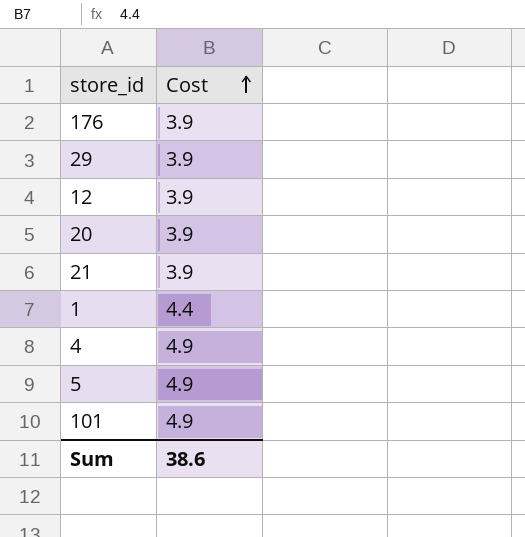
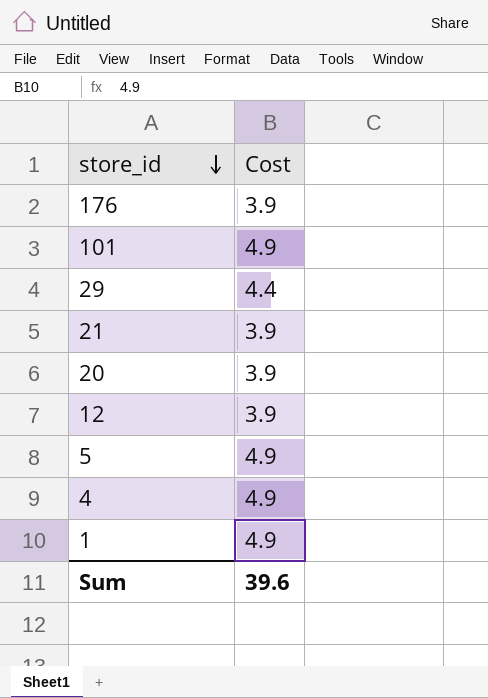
row order: Cost ascending -> store_id descending
29 | Cost: 3.9 -> 4.4
1 | Cost: 4.4 -> 4.9
Sum | Cost: 38.6 -> 39.6

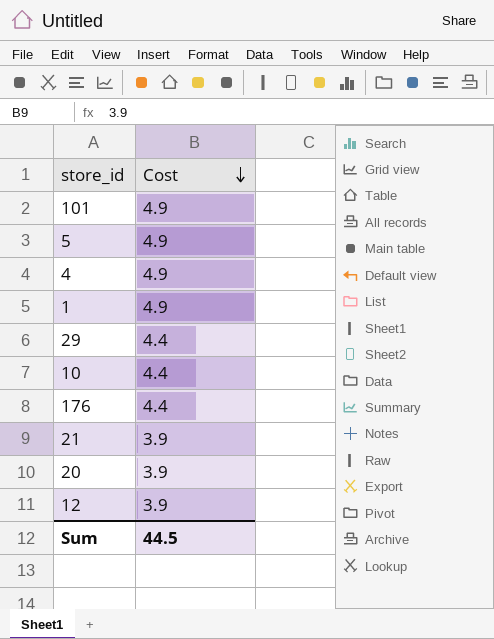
row order: store_id descending -> Cost descending
row 10: none -> 4.4
176 | Cost: 3.9 -> 4.4
Sum | Cost: 39.6 -> 44.5

